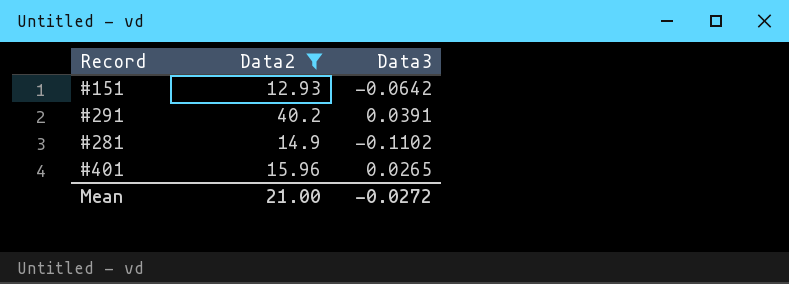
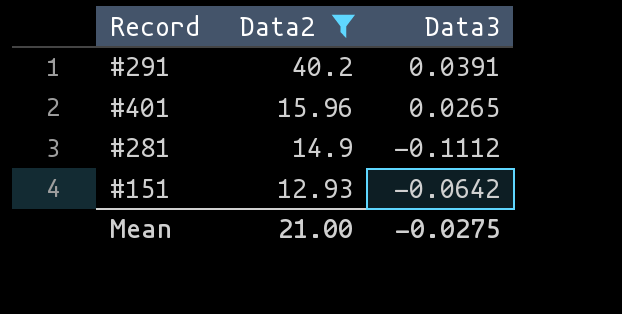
row order: none -> Data2 descending
#281 | Data3: -0.1102 -> -0.1112
Mean | Data3: -0.0272 -> -0.0275

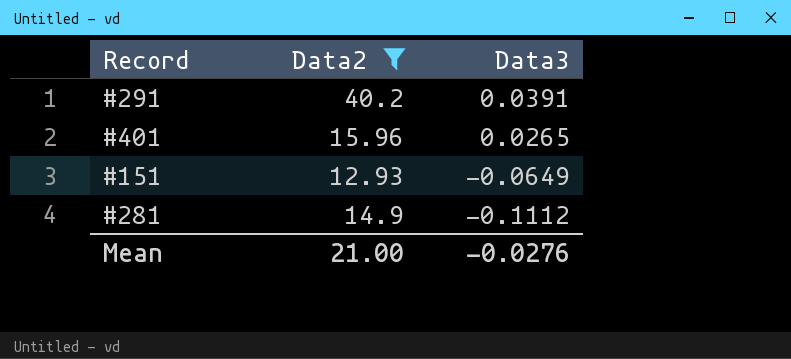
row order: Data2 descending -> Data3 descending
#151 | Data3: -0.0642 -> -0.0649
Mean | Data3: -0.0275 -> -0.0276

